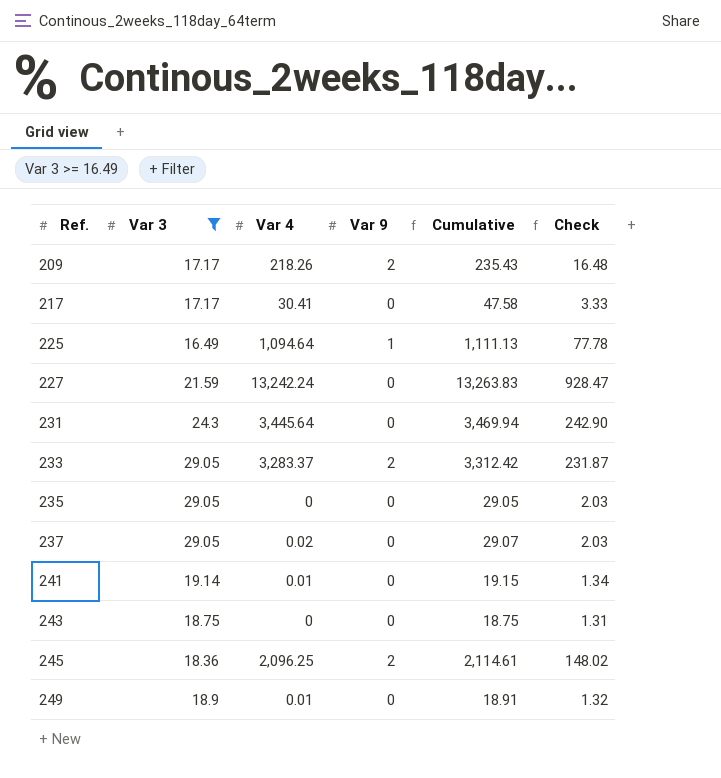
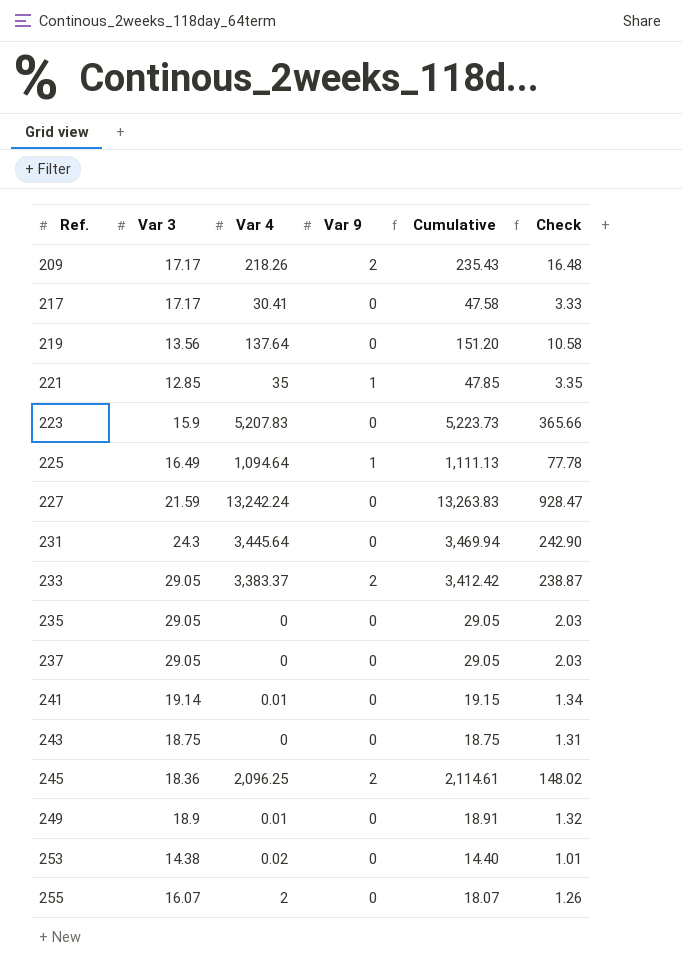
filter: Var 3 >= 16.49 -> none
233 | Var 4: 3,283.37 -> 3,383.37
233 | Cumulative: 3,312.42 -> 3,412.42
233 | Check: 231.87 -> 238.87
237 | Var 4: 0.02 -> 0
237 | Cumulative: 29.07 -> 29.05

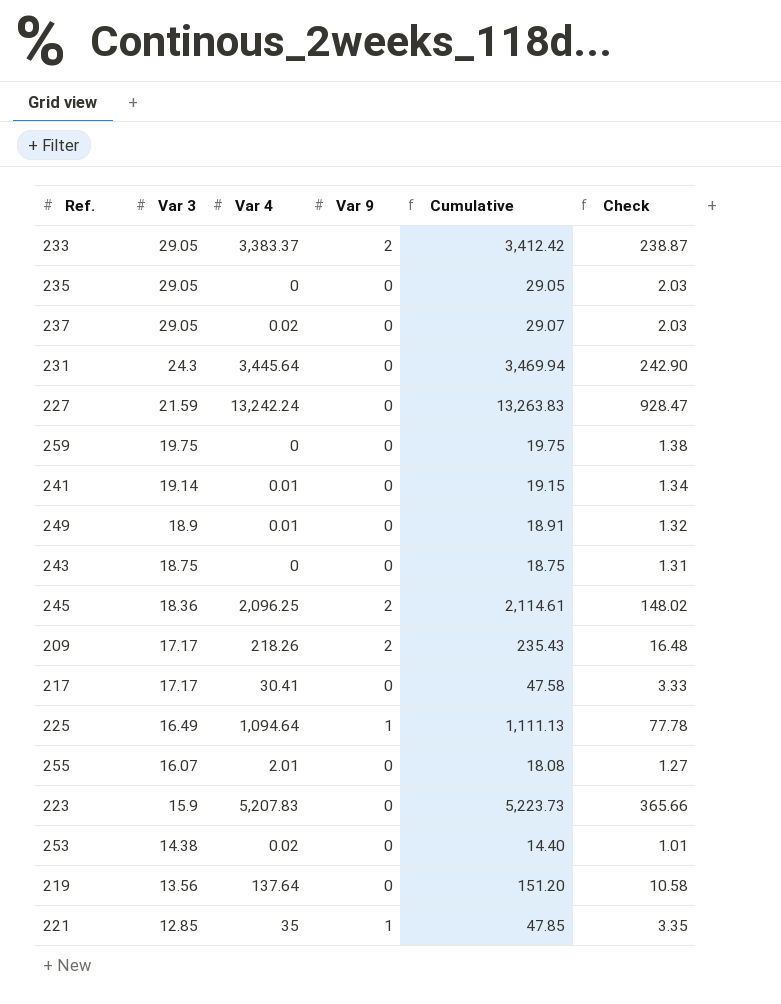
row order: Ref. ascending -> Var 3 descending
237 | Var 4: 0 -> 0.02
237 | Cumulative: 29.05 -> 29.07
row 259: none -> 19.75 | 0 | 0 | 19.75 | 1.38
255 | Var 4: 2 -> 2.01
255 | Cumulative: 18.07 -> 18.08
255 | Check: 1.26 -> 1.27

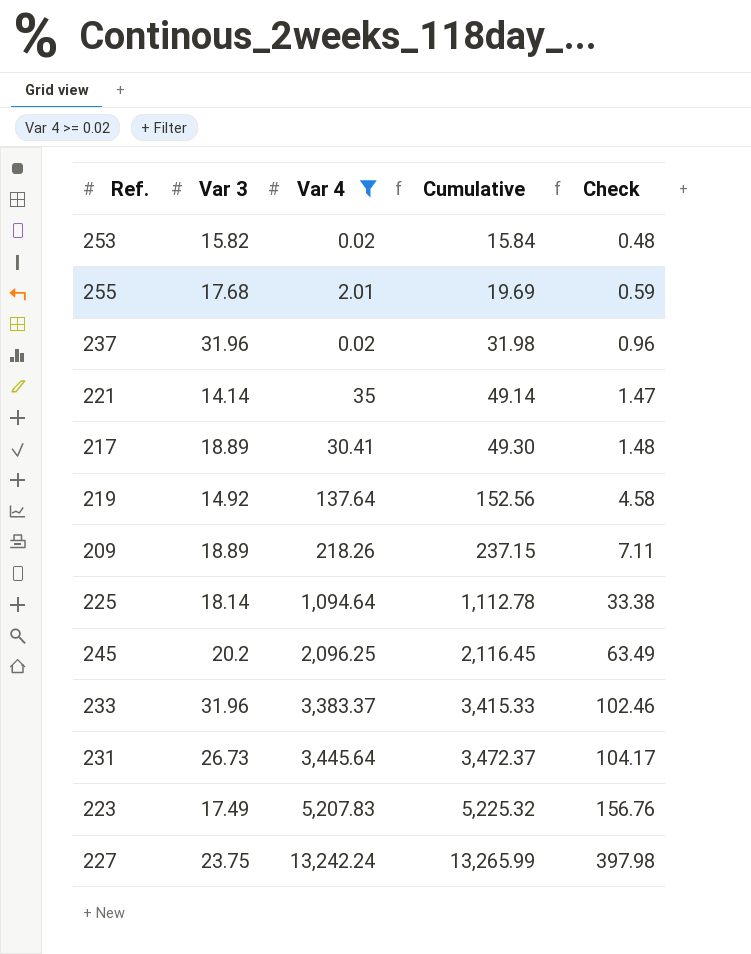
filter: none -> Var 4 >= 0.02
row order: Var 3 descending -> Cumulative ascending
column Var 9 | position: 4 -> none
column Check | formula: [Cumulative] * 0.07 -> [Cumulative] * 0.03
253 | Var 3: 14.38 -> 15.82
253 | Cumulative: 14.40 -> 15.84
255 | Var 3: 16.07 -> 17.68
255 | Cumulative: 18.08 -> 19.69
237 | Var 3: 29.05 -> 31.96
237 | Cumulative: 29.07 -> 31.98
221 | Var 3: 12.85 -> 14.14
221 | Cumulative: 47.85 -> 49.14
217 | Var 3: 17.17 -> 18.89
217 | Cumulative: 47.58 -> 49.30
219 | Var 3: 13.56 -> 14.92
219 | Cumulative: 151.20 -> 152.56
209 | Var 3: 17.17 -> 18.89
209 | Cumulative: 235.43 -> 237.15
225 | Var 3: 16.49 -> 18.14
225 | Cumulative: 1,111.13 -> 1,112.78
245 | Var 3: 18.36 -> 20.2
245 | Cumulative: 2,114.61 -> 2,116.45
233 | Var 3: 29.05 -> 31.96
233 | Cumulative: 3,412.42 -> 3,415.33
231 | Var 3: 24.3 -> 26.73
231 | Cumulative: 3,469.94 -> 3,472.37
223 | Var 3: 15.9 -> 17.49
223 | Cumulative: 5,223.73 -> 5,225.32
227 | Var 3: 21.59 -> 23.75
227 | Cumulative: 13,263.83 -> 13,265.99

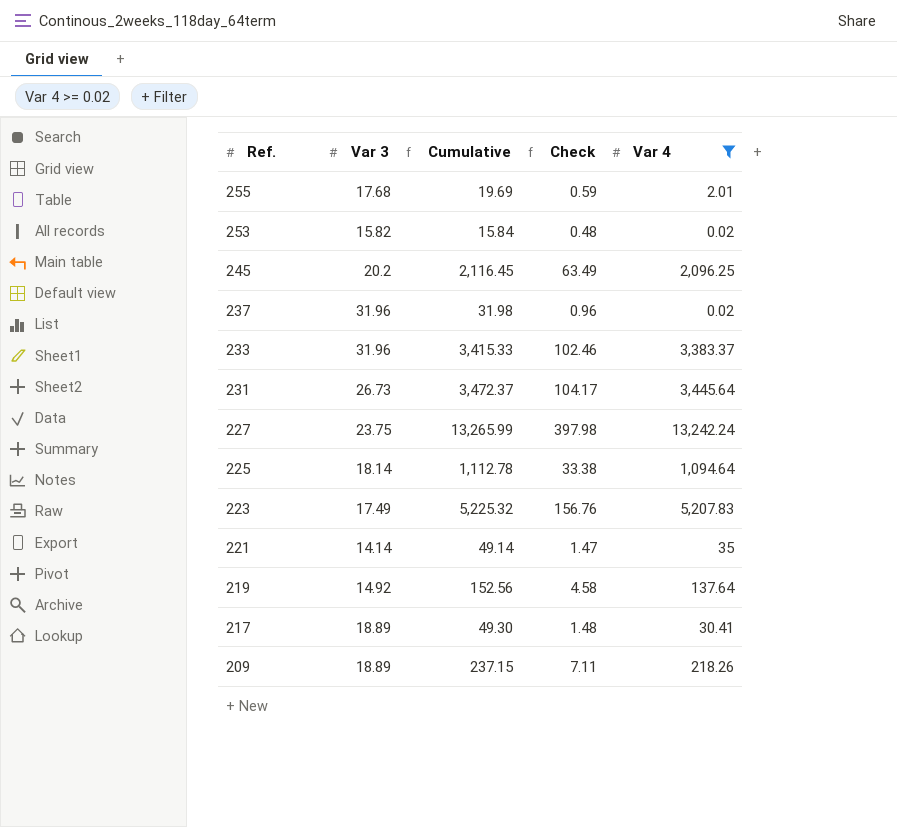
row order: Cumulative ascending -> Ref. descending
column Var 4 | position: 3 -> 5

